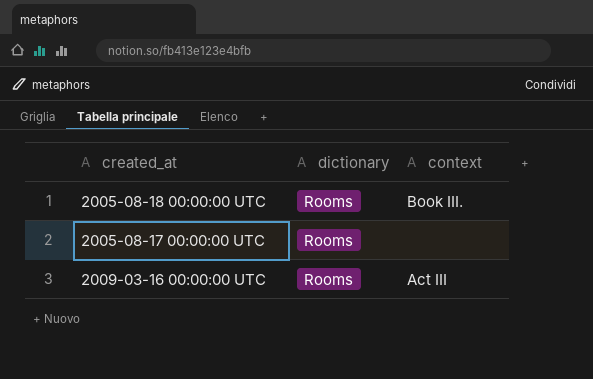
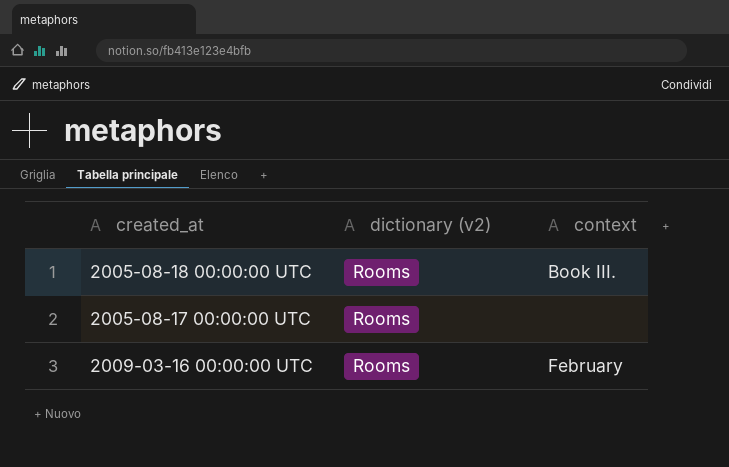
column name: dictionary -> dictionary (v2)
2009-03-16 00:00:00 UTC | context: Act III -> February

